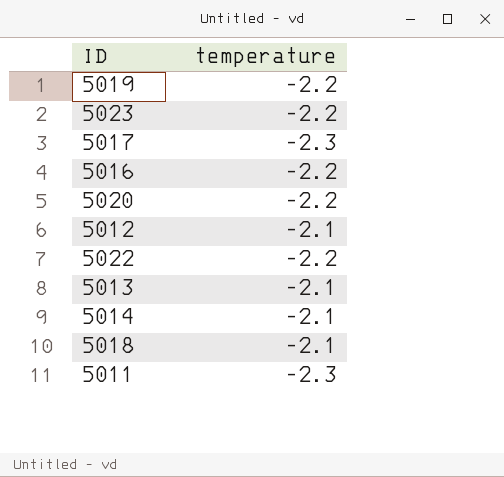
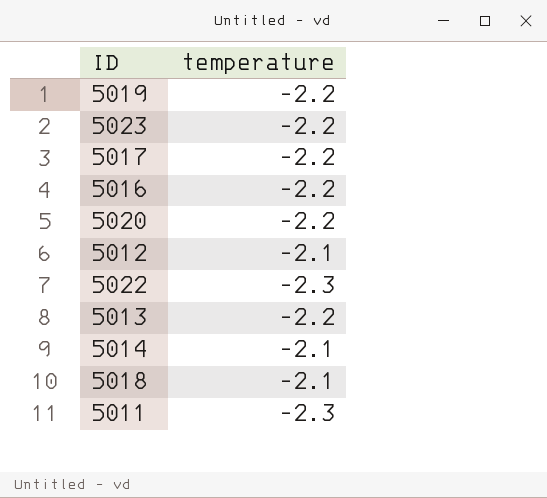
5017 | temperature: -2.3 -> -2.2
5022 | temperature: -2.2 -> -2.3
5013 | temperature: -2.1 -> -2.2

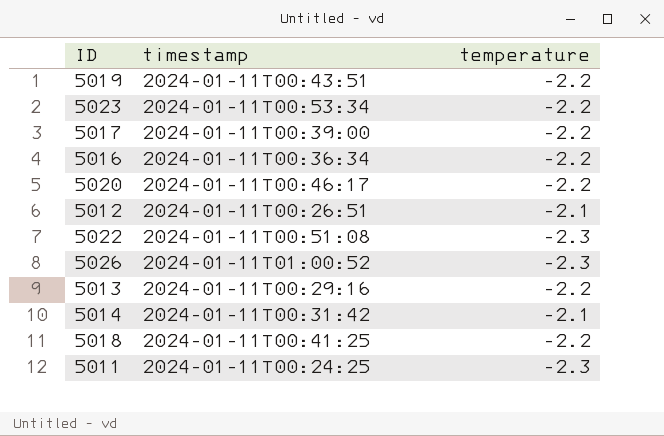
column timestamp | position: none -> 2
row 5026: none -> 2024-01-11T01:00:52 | -2.3
5018 | temperature: -2.1 -> -2.2

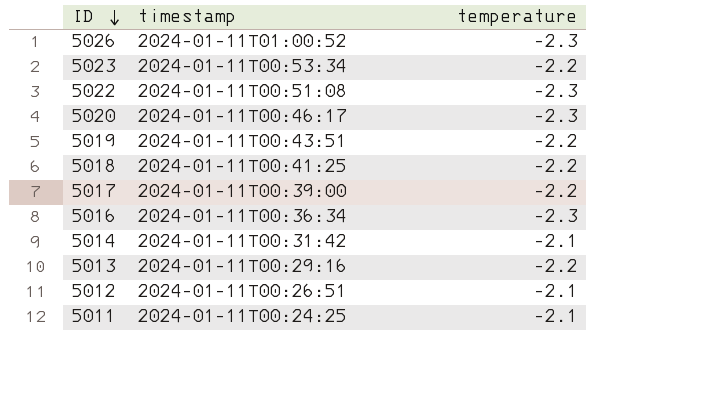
row order: none -> ID descending
5020 | temperature: -2.2 -> -2.3
5016 | temperature: -2.2 -> -2.3
5011 | temperature: -2.3 -> -2.1

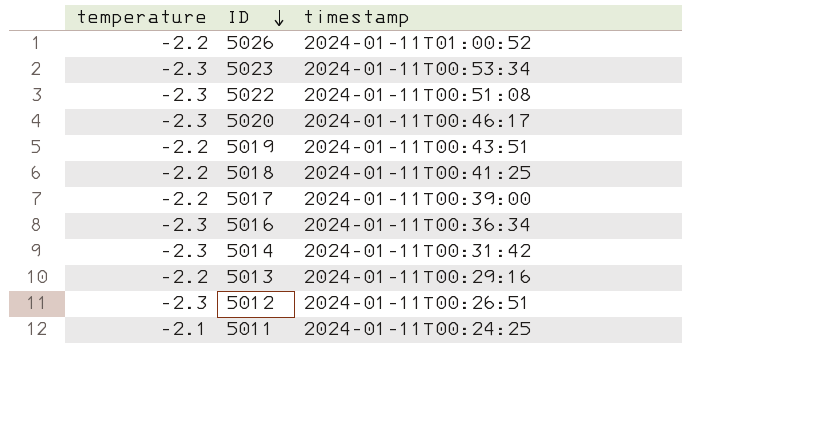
column temperature | position: 3 -> 1
5026 | temperature: -2.3 -> -2.2
5023 | temperature: -2.2 -> -2.3
5014 | temperature: -2.1 -> -2.3
5012 | temperature: -2.1 -> -2.3

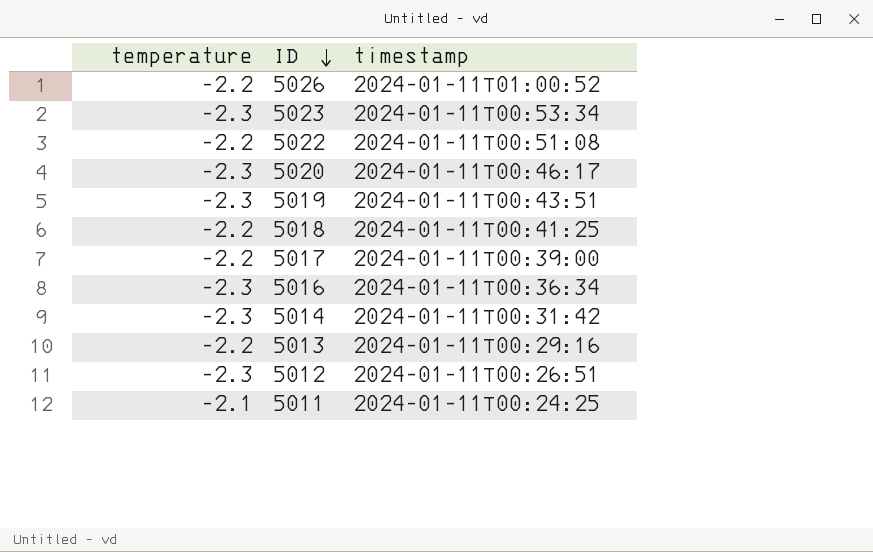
5022 | temperature: -2.3 -> -2.2
5019 | temperature: -2.2 -> -2.3

